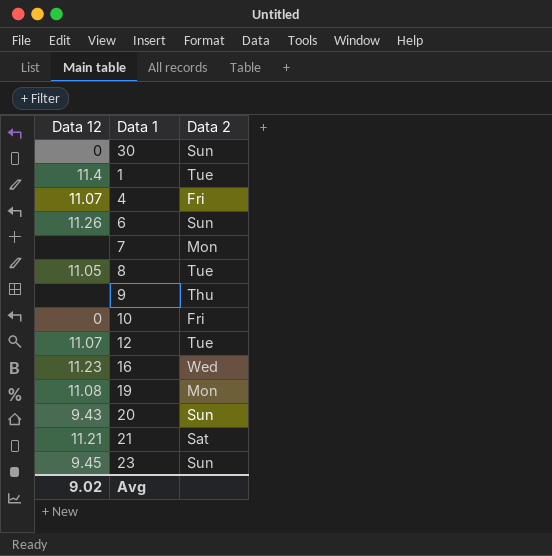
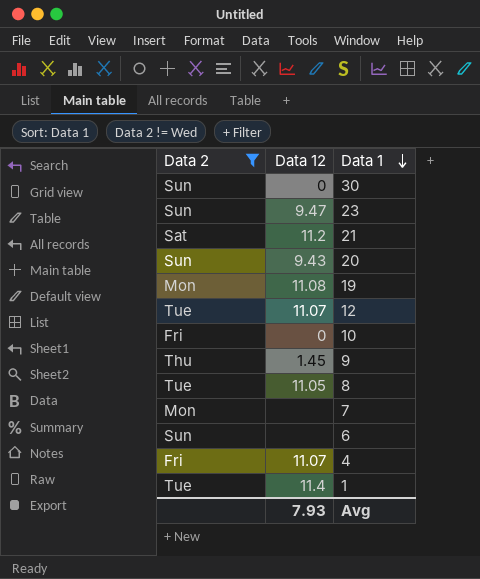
filter: none -> Data 2 != Wed
row order: none -> Data 1 descending
column Data 2 | position: 3 -> 1
23 | Data 12: 9.45 -> 9.47
21 | Data 12: 11.21 -> 11.2
9 | Data 12: none -> 1.45
6 | Data 12: 11.26 -> none
Avg | Data 12: 9.02 -> 7.93

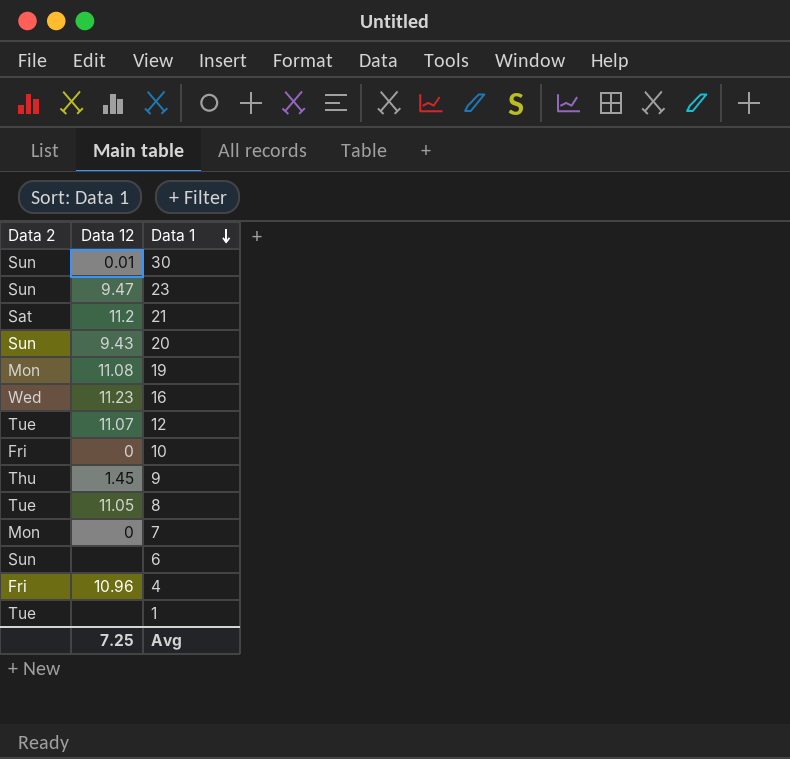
filter: Data 2 != Wed -> none
30 | Data 12: 0 -> 0.01
7 | Data 12: none -> 0
4 | Data 12: 11.07 -> 10.96
1 | Data 12: 11.4 -> none
Avg | Data 12: 7.93 -> 7.25

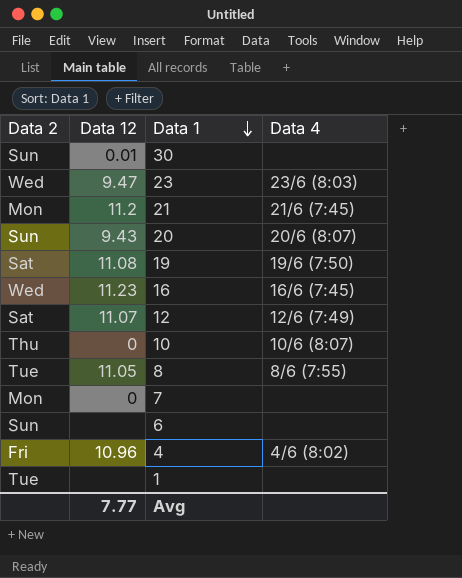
column Data 4 | position: none -> 4
row 9: Thu | 1.45 -> none
23 | Data 2: Sun -> Wed
21 | Data 2: Sat -> Mon
19 | Data 2: Mon -> Sat
12 | Data 2: Tue -> Sat
10 | Data 2: Fri -> Thu
Avg | Data 12: 7.25 -> 7.77

